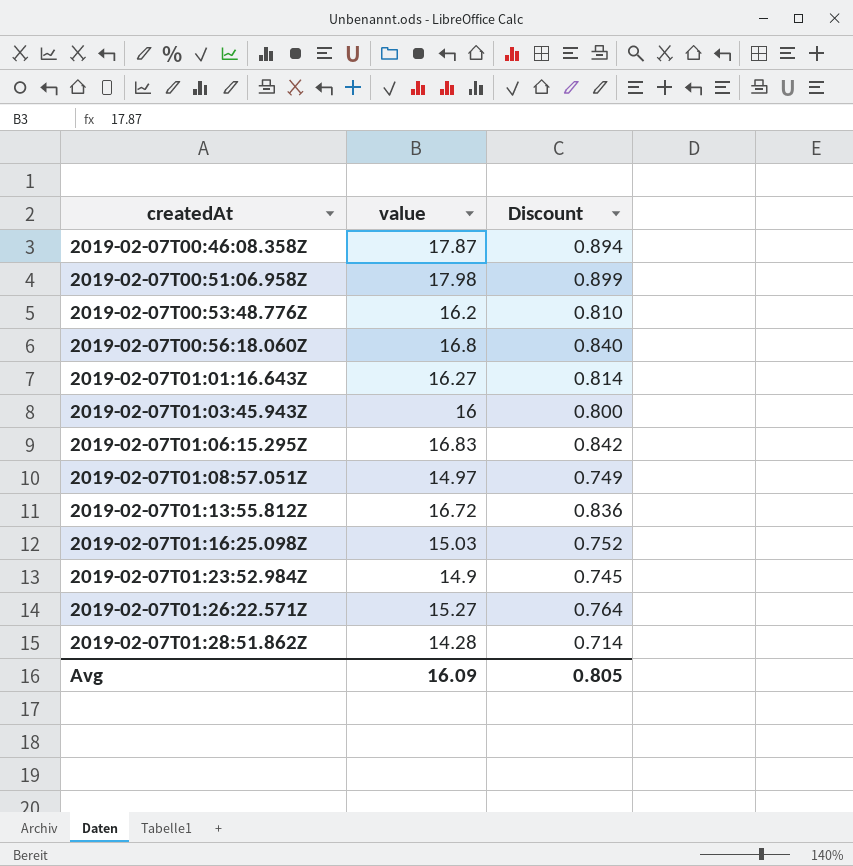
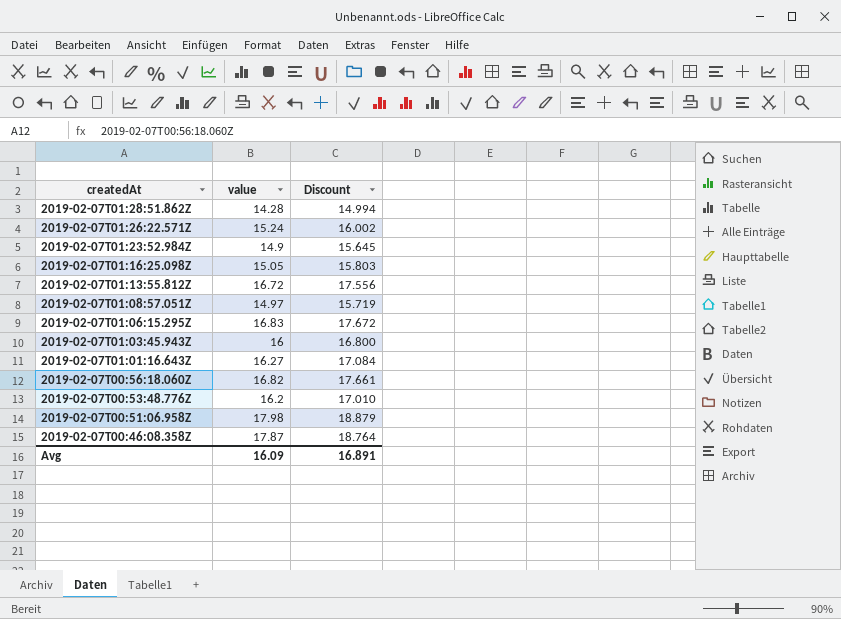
row order: createdAt ascending -> createdAt descending
column Discount | formula: [value] * 0.05 -> [value] * 1.05
2019-02-07T01:26:22.571Z | value: 15.27 -> 15.24
2019-02-07T01:16:25.098Z | value: 15.03 -> 15.05
2019-02-07T00:56:18.060Z | value: 16.8 -> 16.82
Avg | Discount: 0.805 -> 16.891

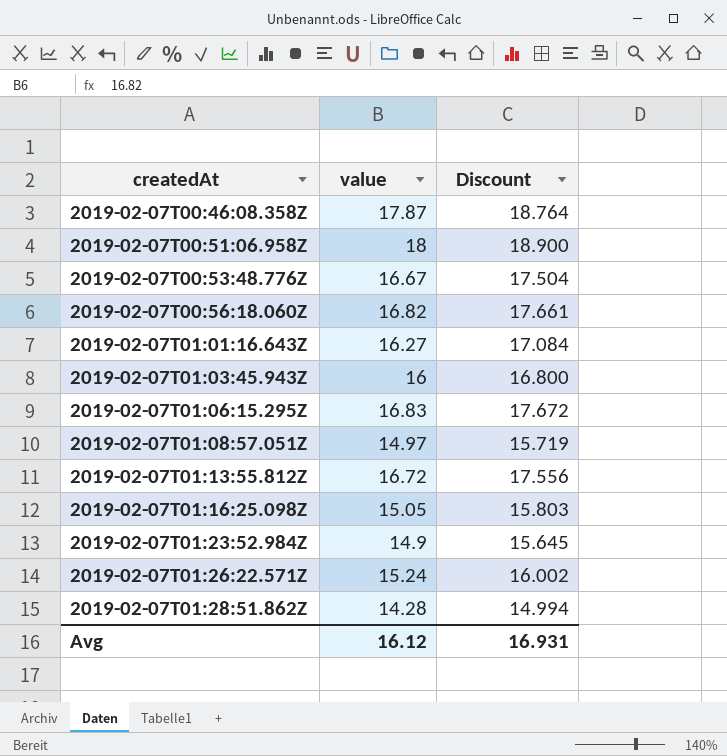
row order: createdAt descending -> createdAt ascending
2019-02-07T00:51:06.958Z | value: 17.98 -> 18
2019-02-07T00:51:06.958Z | Discount: 18.879 -> 18.900
2019-02-07T00:53:48.776Z | value: 16.2 -> 16.67
2019-02-07T00:53:48.776Z | Discount: 17.010 -> 17.504
Avg | value: 16.09 -> 16.12
Avg | Discount: 16.891 -> 16.931

